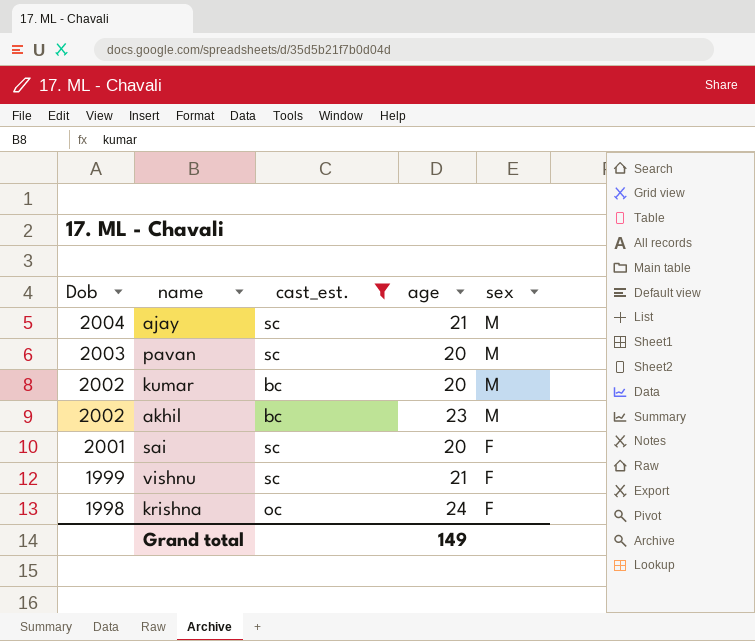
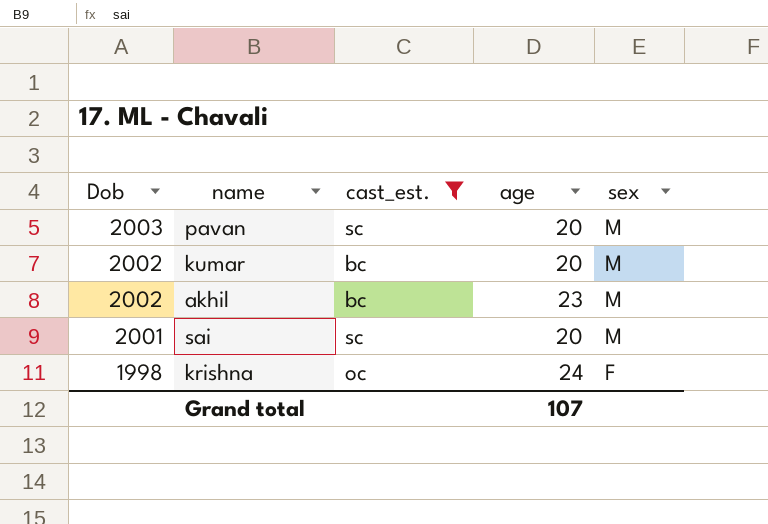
row ajay: 2004 | sc | 21 | M -> none
row vishnu: 1999 | sc | 21 | F -> none
sai | sex: F -> M
Grand total | age: 149 -> 107

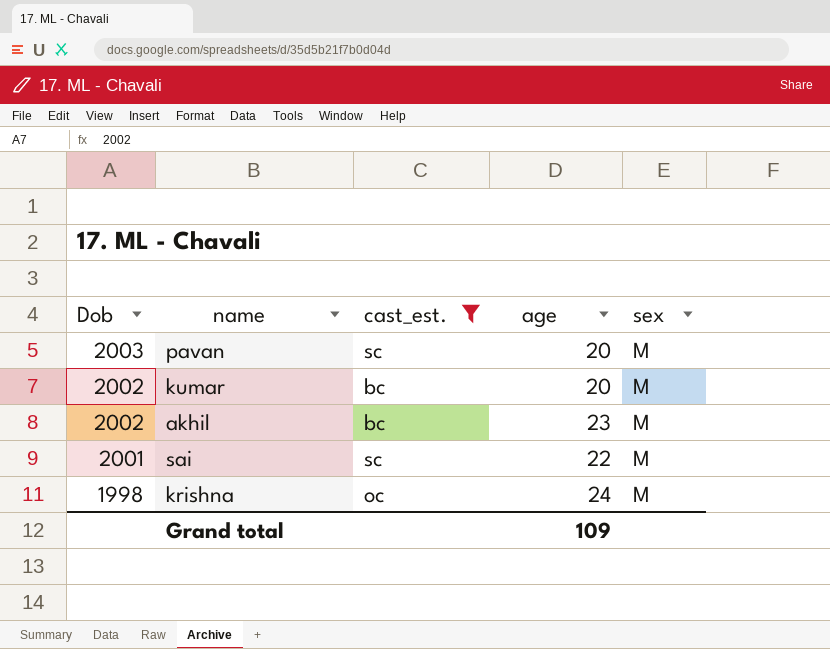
sai | age: 20 -> 22
krishna | sex: F -> M
Grand total | age: 107 -> 109

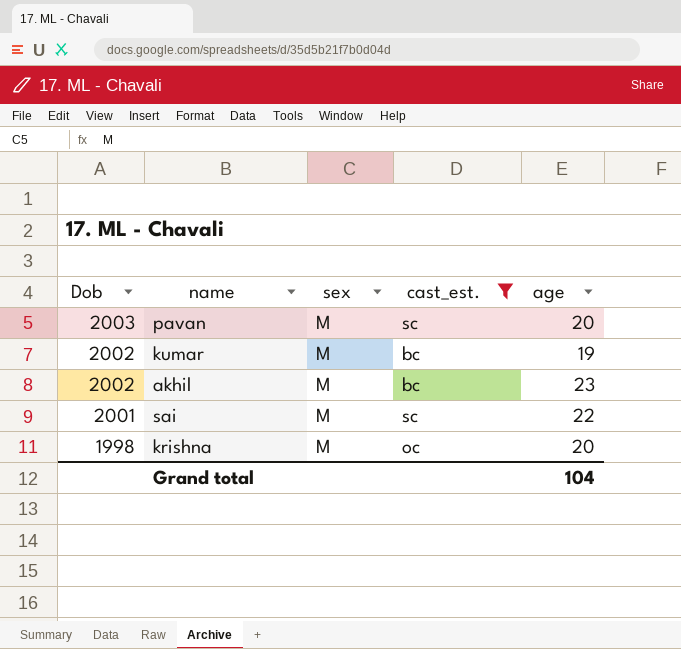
column sex | position: 5 -> 3
kumar | age: 20 -> 19
krishna | age: 24 -> 20
Grand total | age: 109 -> 104

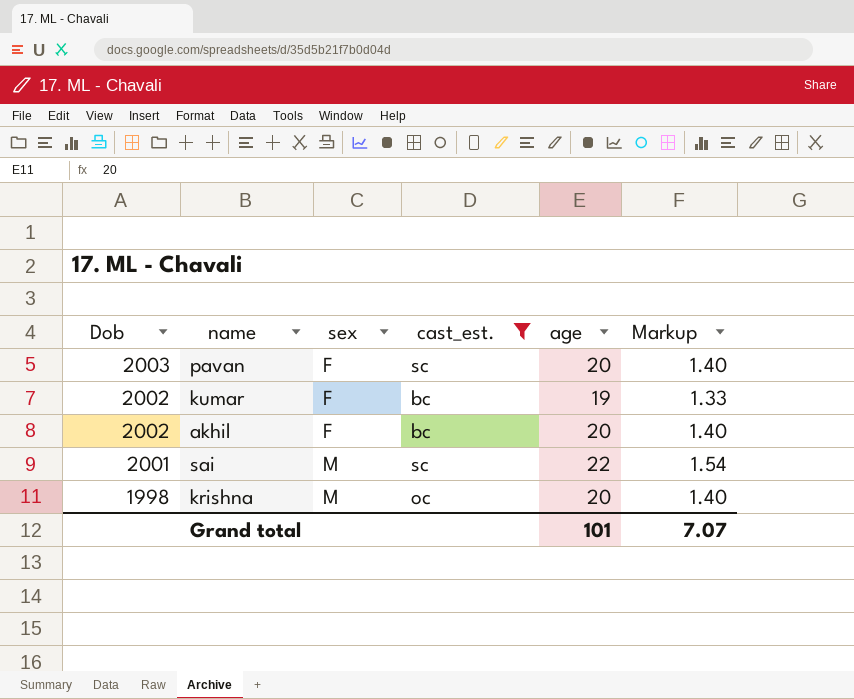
column Markup | formula: none -> [age] * 0.07
pavan | sex: M -> F
kumar | sex: M -> F
akhil | sex: M -> F
akhil | age: 23 -> 20
Grand total | age: 104 -> 101

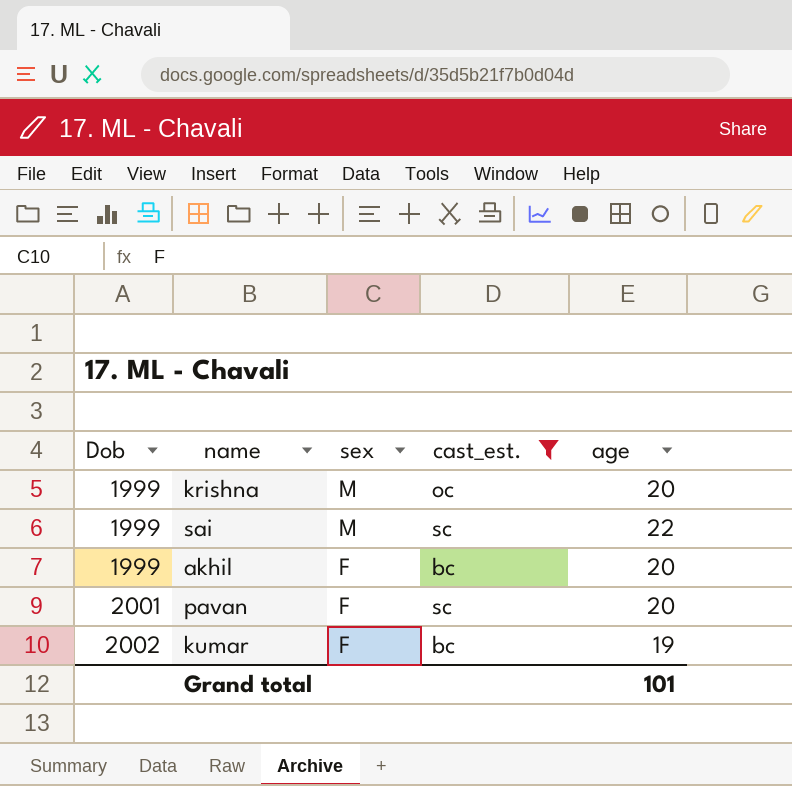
row order: Dob descending -> Dob ascending
column Markup | formula: [age] * 0.07 -> none
krishna | Dob: 1998 -> 1999
sai | Dob: 2001 -> 1999
akhil | Dob: 2002 -> 1999
pavan | Dob: 2003 -> 2001

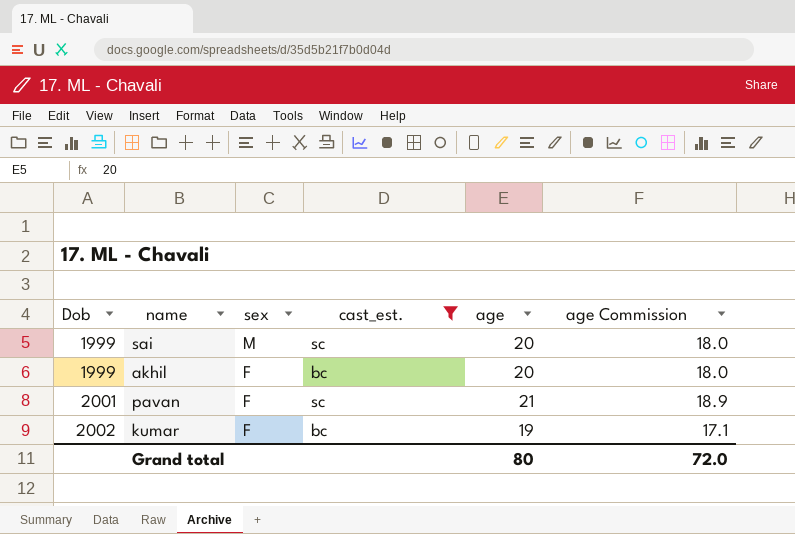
column age Commission | formula: none -> [age] * 0.9
row krishna: 1999 | M | oc | 20 -> none
sai | age: 22 -> 20
pavan | age: 20 -> 21
Grand total | age: 101 -> 80

